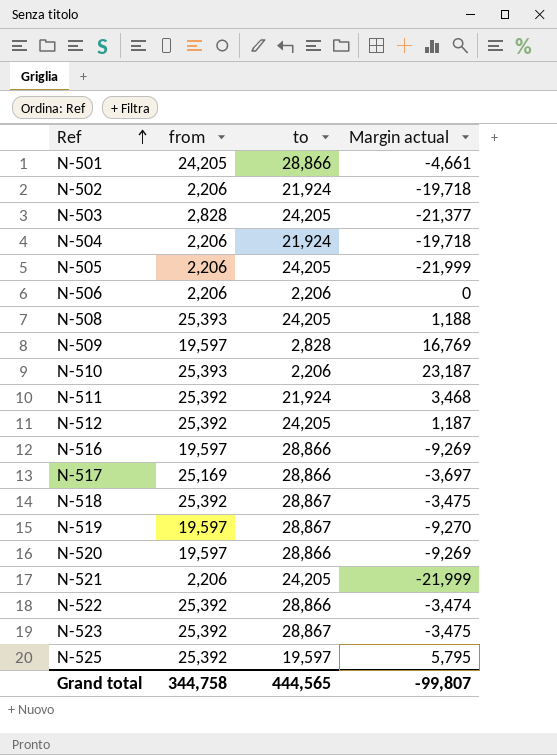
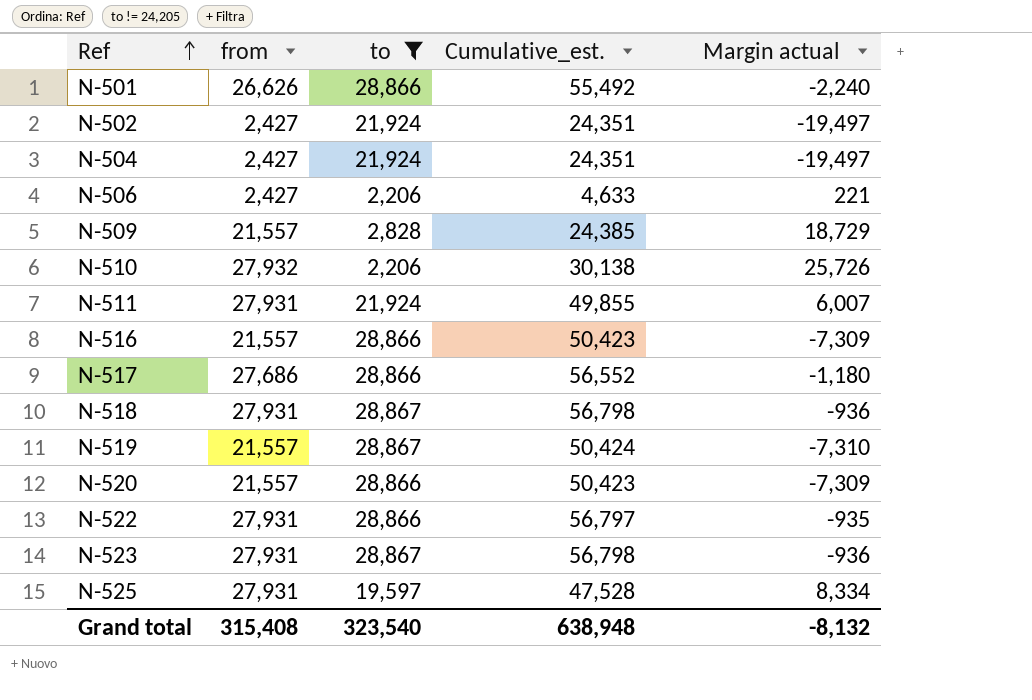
filter: none -> to != 24,205
column Cumulative_est. | formula: none -> [from] + [to]
N-501 | from: 24,205 -> 26,626
N-501 | Margin actual: -4,661 -> -2,240
N-502 | from: 2,206 -> 2,427
N-502 | Margin actual: -19,718 -> -19,497
N-504 | from: 2,206 -> 2,427
N-504 | Margin actual: -19,718 -> -19,497
N-506 | from: 2,206 -> 2,427
N-506 | Margin actual: 0 -> 221
N-509 | from: 19,597 -> 21,557
N-509 | Margin actual: 16,769 -> 18,729
N-510 | from: 25,393 -> 27,932
N-510 | Margin actual: 23,187 -> 25,726
N-511 | from: 25,392 -> 27,931
N-511 | Margin actual: 3,468 -> 6,007
N-516 | from: 19,597 -> 21,557
N-516 | Margin actual: -9,269 -> -7,309
N-517 | from: 25,169 -> 27,686
N-517 | Margin actual: -3,697 -> -1,180
N-518 | from: 25,392 -> 27,931
N-518 | Margin actual: -3,475 -> -936
N-519 | from: 19,597 -> 21,557
N-519 | Margin actual: -9,270 -> -7,310
N-520 | from: 19,597 -> 21,557
N-520 | Margin actual: -9,269 -> -7,309
N-522 | from: 25,392 -> 27,931
N-522 | Margin actual: -3,474 -> -935
N-523 | from: 25,392 -> 27,931
N-523 | Margin actual: -3,475 -> -936
N-525 | from: 25,392 -> 27,931
N-525 | Margin actual: 5,795 -> 8,334
Grand total | from: 344,758 -> 315,408
Grand total | to: 444,565 -> 323,540
Grand total | Margin actual: -99,807 -> -8,132

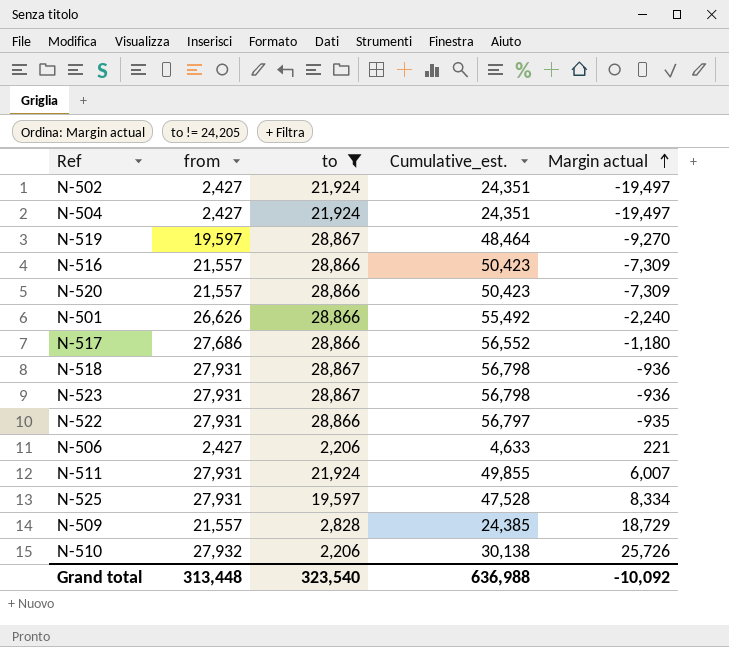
row order: Ref ascending -> Margin actual ascending
N-519 | from: 21,557 -> 19,597
N-519 | Cumulative_est.: 50,424 -> 48,464
N-519 | Margin actual: -7,310 -> -9,270
Grand total | from: 315,408 -> 313,448
Grand total | Cumulative_est.: 638,948 -> 636,988
Grand total | Margin actual: -8,132 -> -10,092

